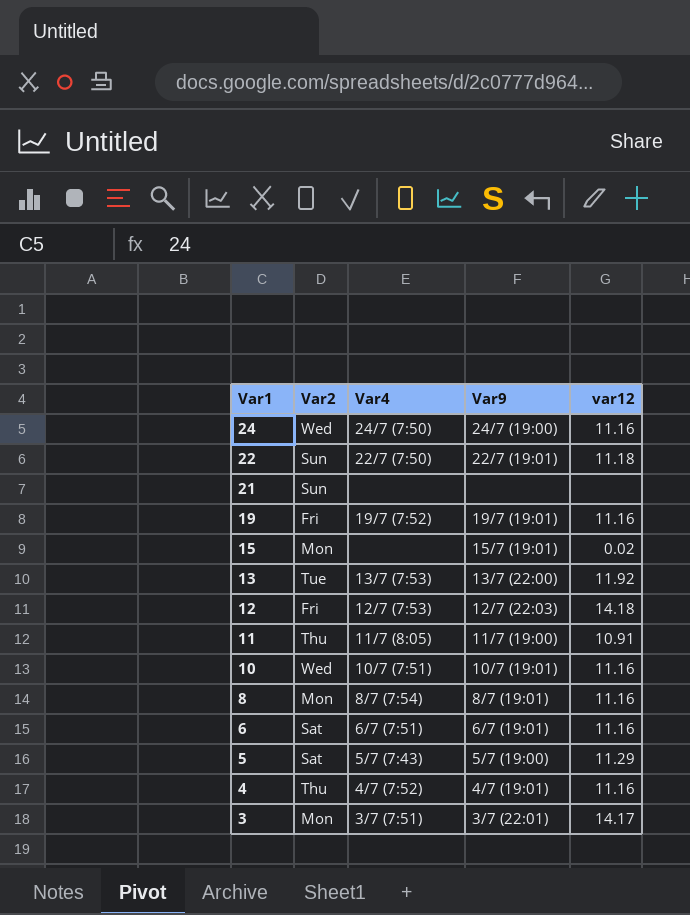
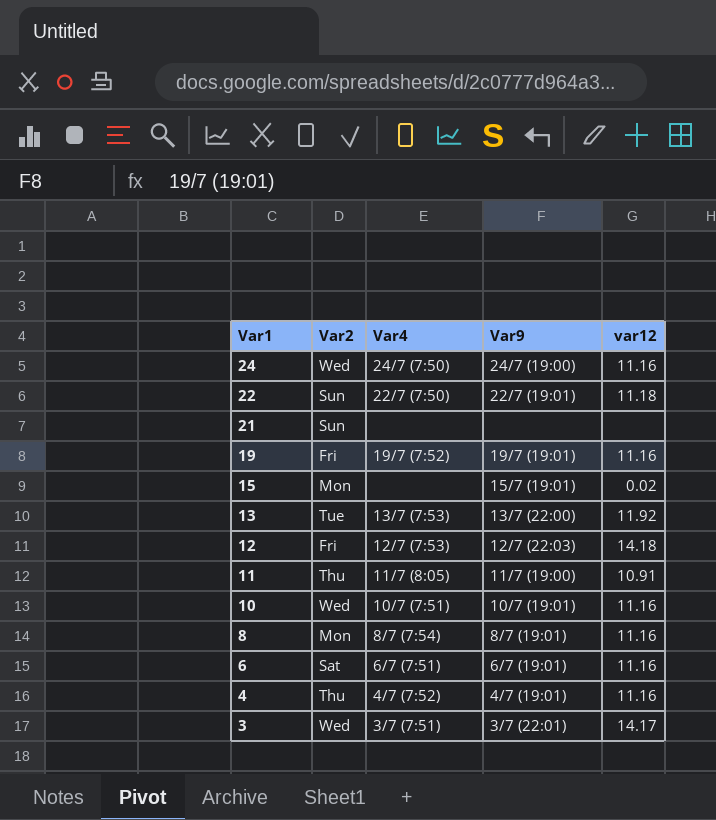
row 5: Sat | 5/7 (7:43) | 5/7 (19:00) | 11.29 -> none
3 | Var2: Mon -> Wed

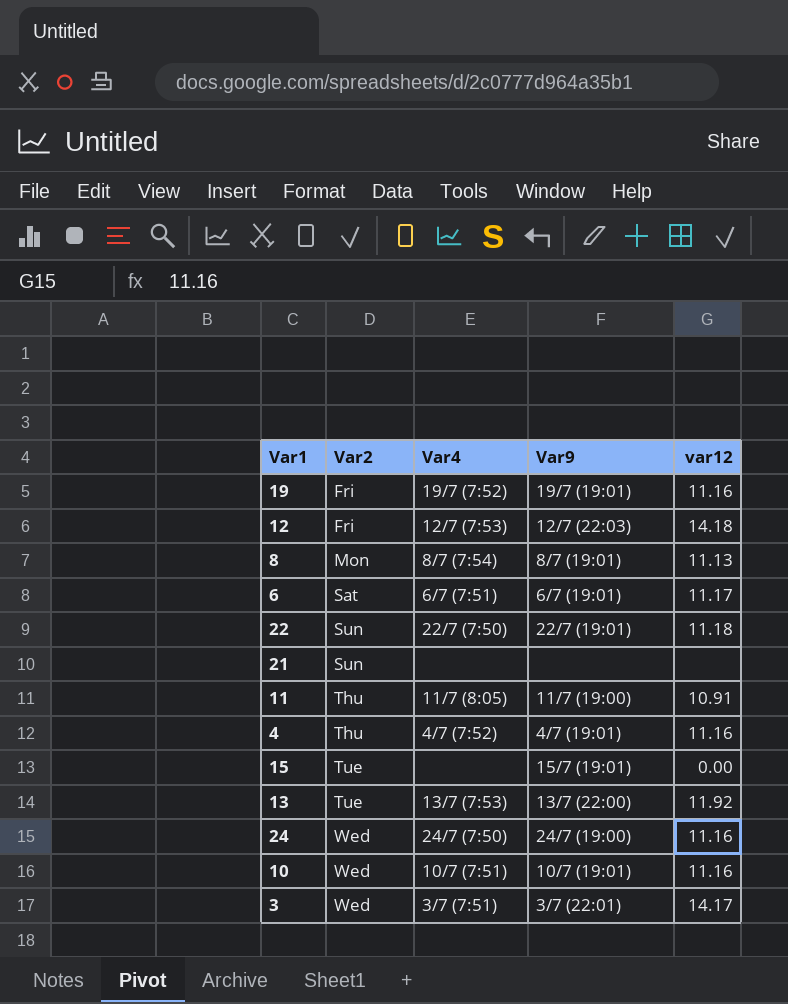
row order: Var1 descending -> Var2 ascending
8 | var12: 11.16 -> 11.13
6 | var12: 11.16 -> 11.17
15 | Var2: Mon -> Tue
15 | var12: 0.02 -> 0.00

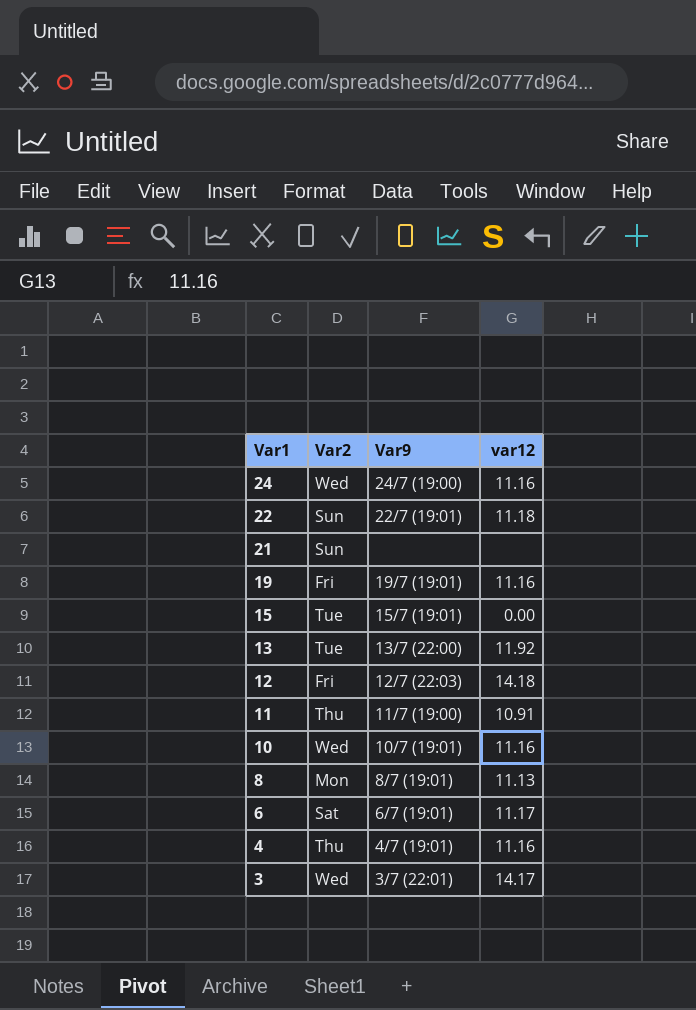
row order: Var2 ascending -> Var1 descending
column Var4 | position: 3 -> none

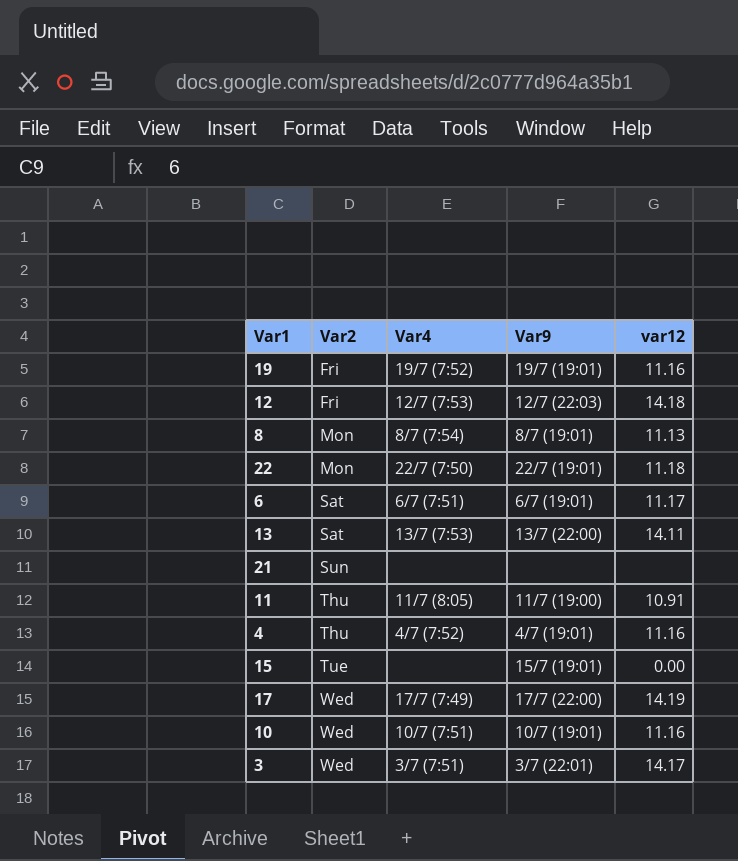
row order: Var1 descending -> Var2 ascending
column Var4 | position: none -> 3
row 24: Wed | 24/7 (19:00) | 11.16 -> none
22 | Var2: Sun -> Mon
13 | Var2: Tue -> Sat
13 | var12: 11.92 -> 14.11
row 17: none -> Wed | 17/7 (7:49) | 17/7 (22:00) | 14.19

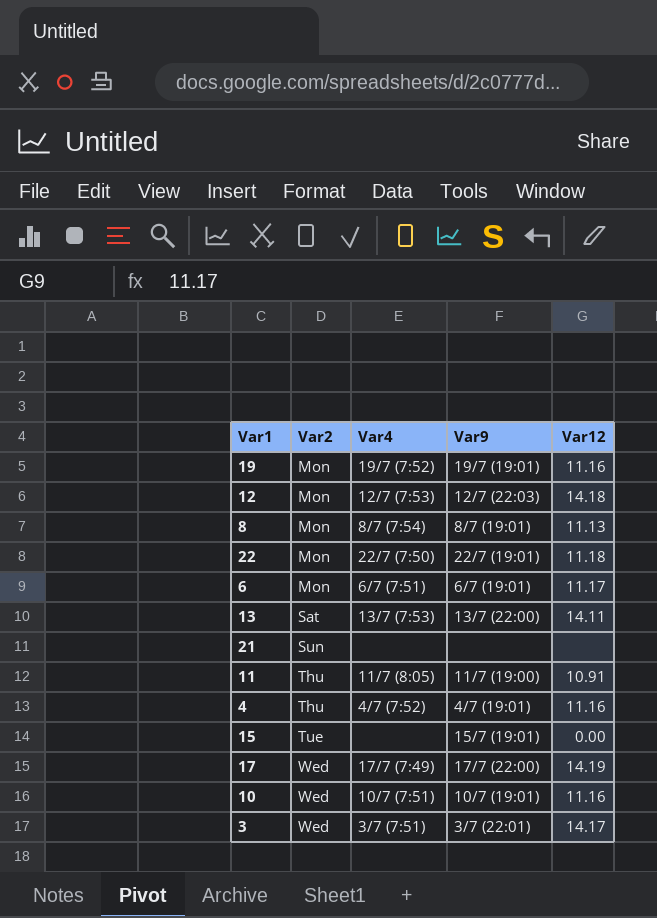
column name: var12 -> Var12
19 | Var2: Fri -> Mon
12 | Var2: Fri -> Mon
6 | Var2: Sat -> Mon

